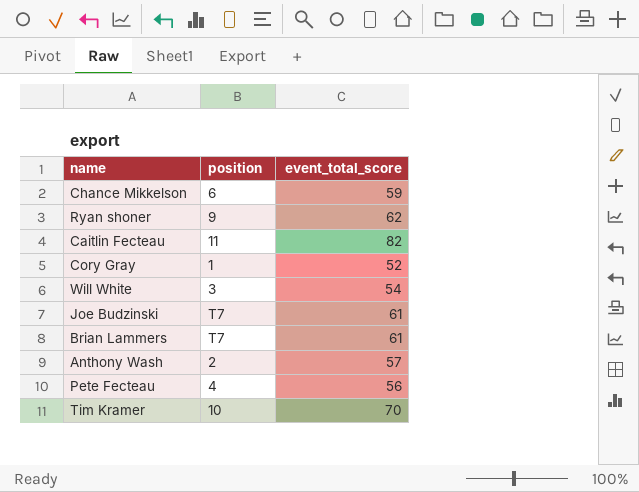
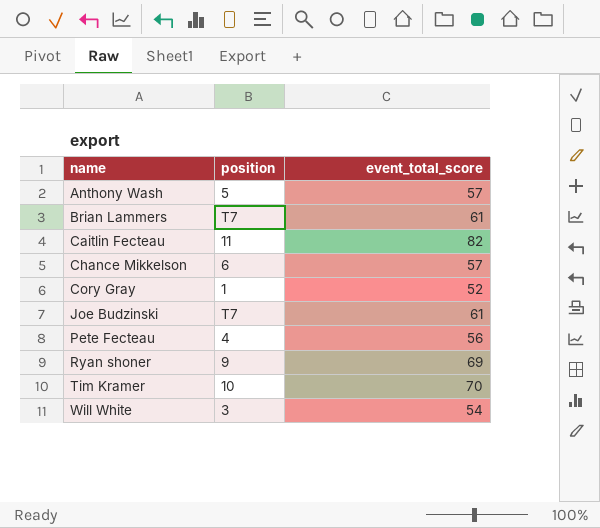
row order: none -> name ascending
Anthony Wash | position: 2 -> 5
Chance Mikkelson | event_total_score: 59 -> 57
Ryan shoner | event_total_score: 62 -> 69

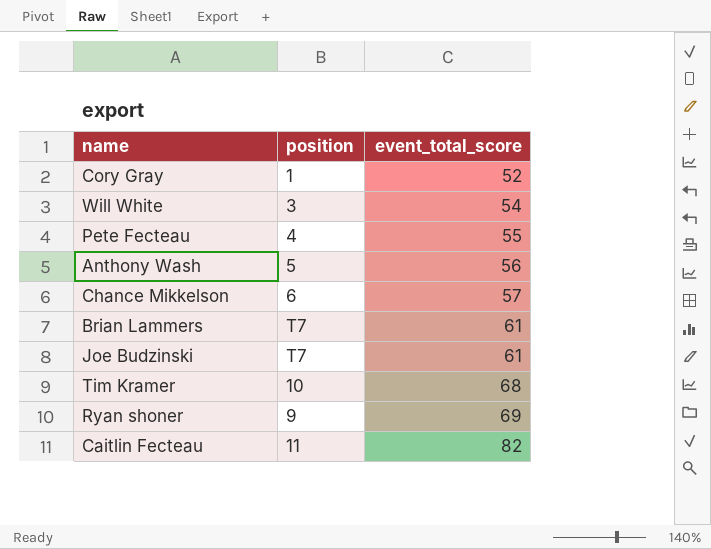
row order: name ascending -> event_total_score ascending
Pete Fecteau | event_total_score: 56 -> 55
Anthony Wash | event_total_score: 57 -> 56
Tim Kramer | event_total_score: 70 -> 68

